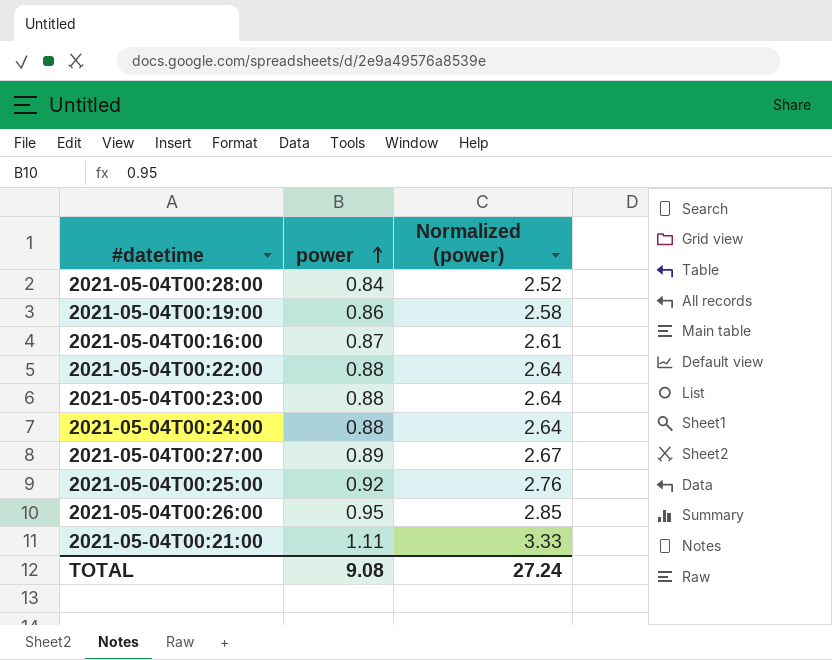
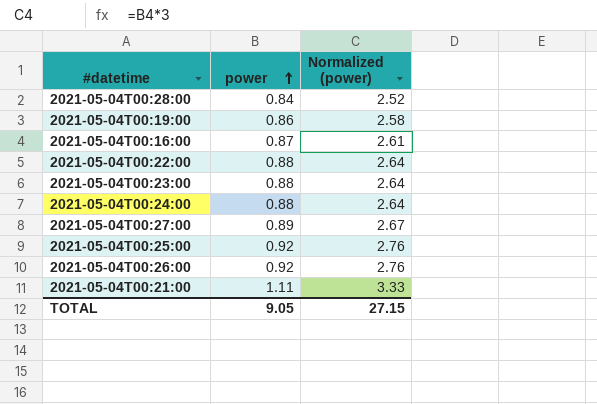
2021-05-04T00:26:00 | power: 0.95 -> 0.92
2021-05-04T00:26:00 | Normalized (power): 2.85 -> 2.76
TOTAL | power: 9.08 -> 9.05
TOTAL | Normalized (power): 27.24 -> 27.15

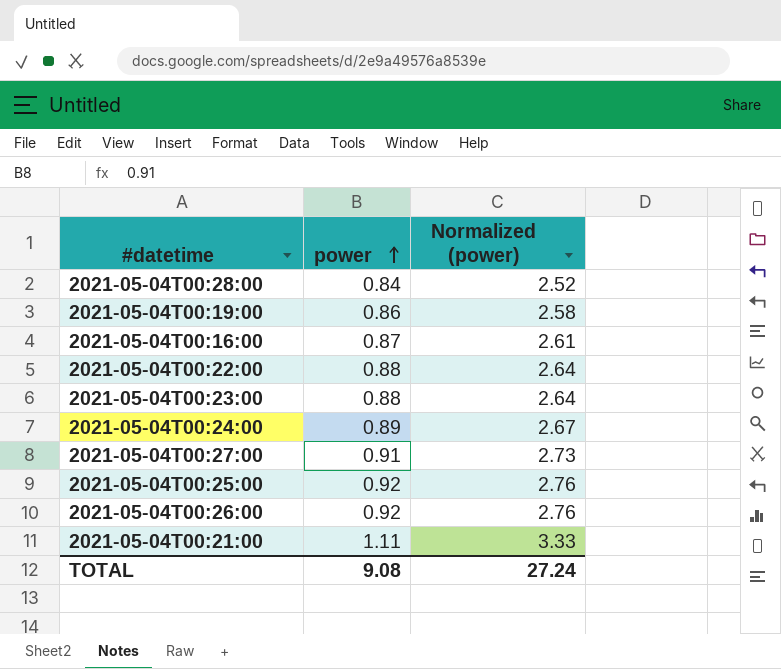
2021-05-04T00:24:00 | power: 0.88 -> 0.89
2021-05-04T00:24:00 | Normalized (power): 2.64 -> 2.67
2021-05-04T00:27:00 | power: 0.89 -> 0.91
2021-05-04T00:27:00 | Normalized (power): 2.67 -> 2.73
TOTAL | power: 9.05 -> 9.08
TOTAL | Normalized (power): 27.15 -> 27.24

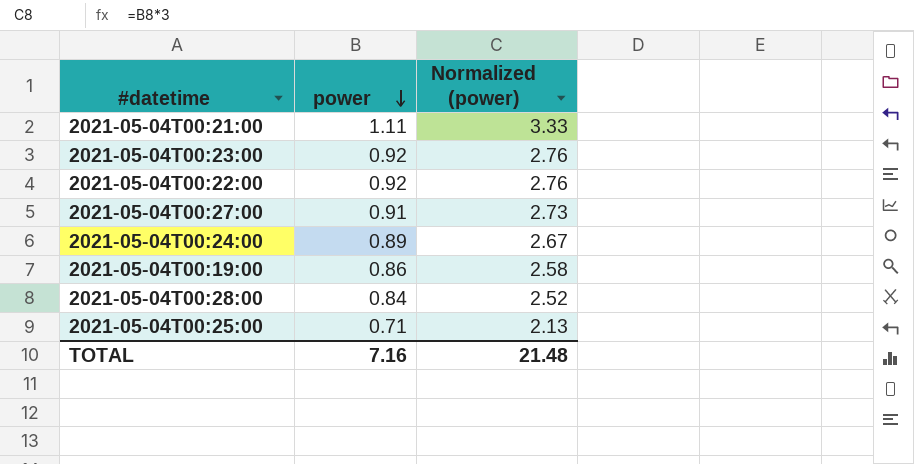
row order: power ascending -> power descending
row 2021-05-04T00:16:00: 0.87 | 2.61 -> none
row 2021-05-04T00:26:00: 0.92 | 2.76 -> none
2021-05-04T00:23:00 | power: 0.88 -> 0.92
2021-05-04T00:23:00 | Normalized (power): 2.64 -> 2.76
2021-05-04T00:22:00 | power: 0.88 -> 0.92
2021-05-04T00:22:00 | Normalized (power): 2.64 -> 2.76
2021-05-04T00:25:00 | power: 0.92 -> 0.71
2021-05-04T00:25:00 | Normalized (power): 2.76 -> 2.13
TOTAL | power: 9.08 -> 7.16
TOTAL | Normalized (power): 27.24 -> 21.48

